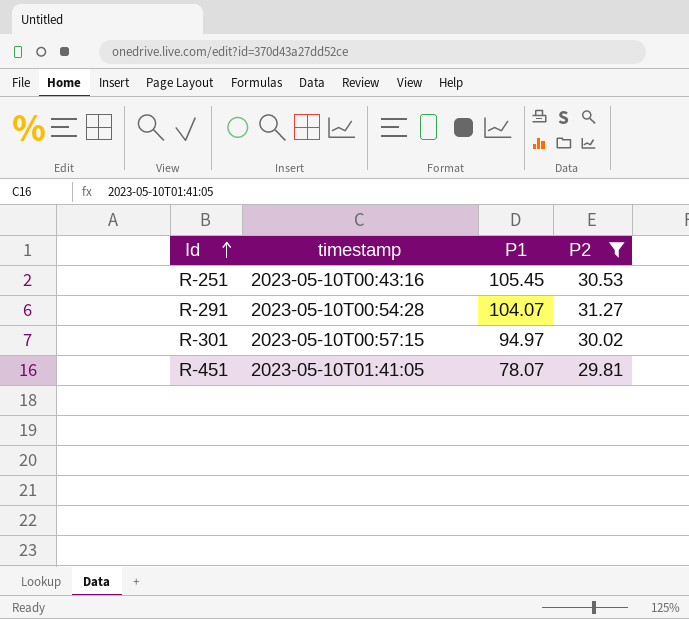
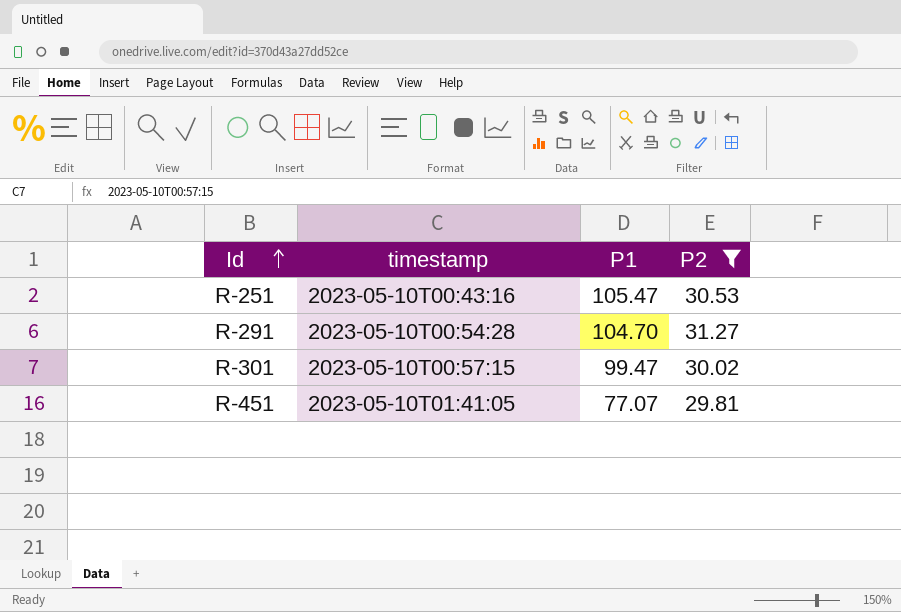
R-251 | P1: 105.45 -> 105.47
R-291 | P1: 104.07 -> 104.70
R-301 | P1: 94.97 -> 99.47
R-451 | P1: 78.07 -> 77.07

